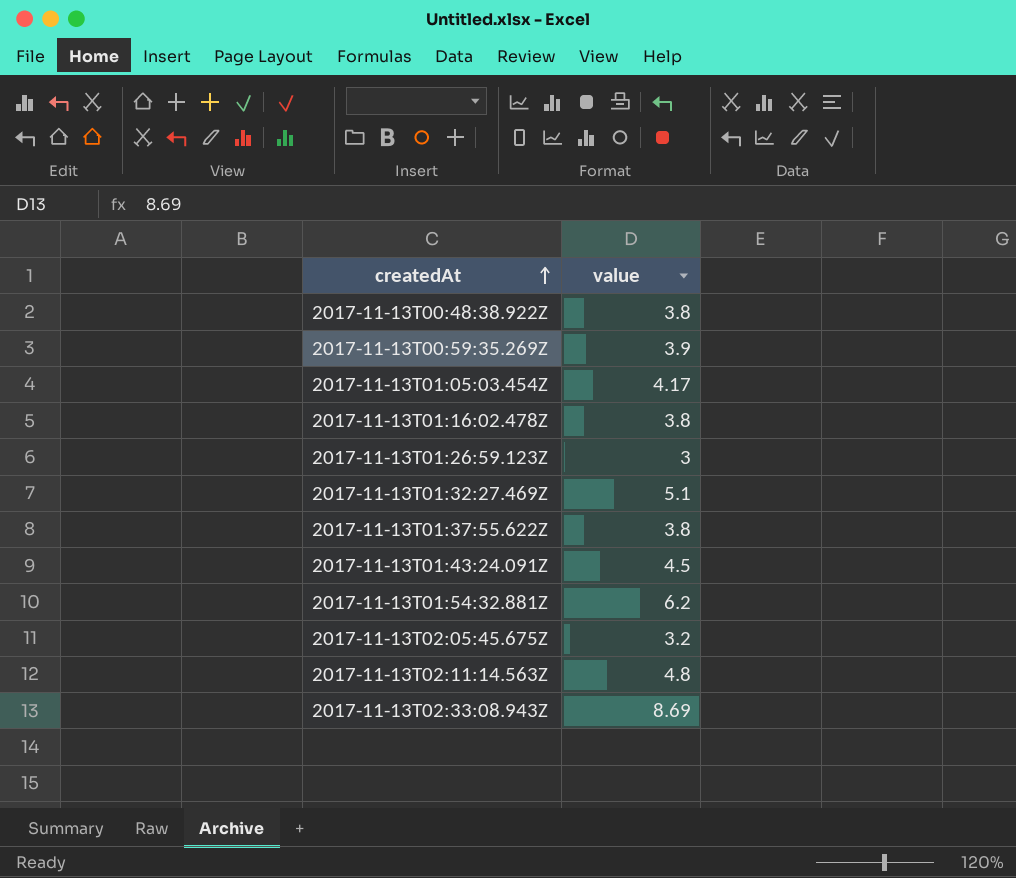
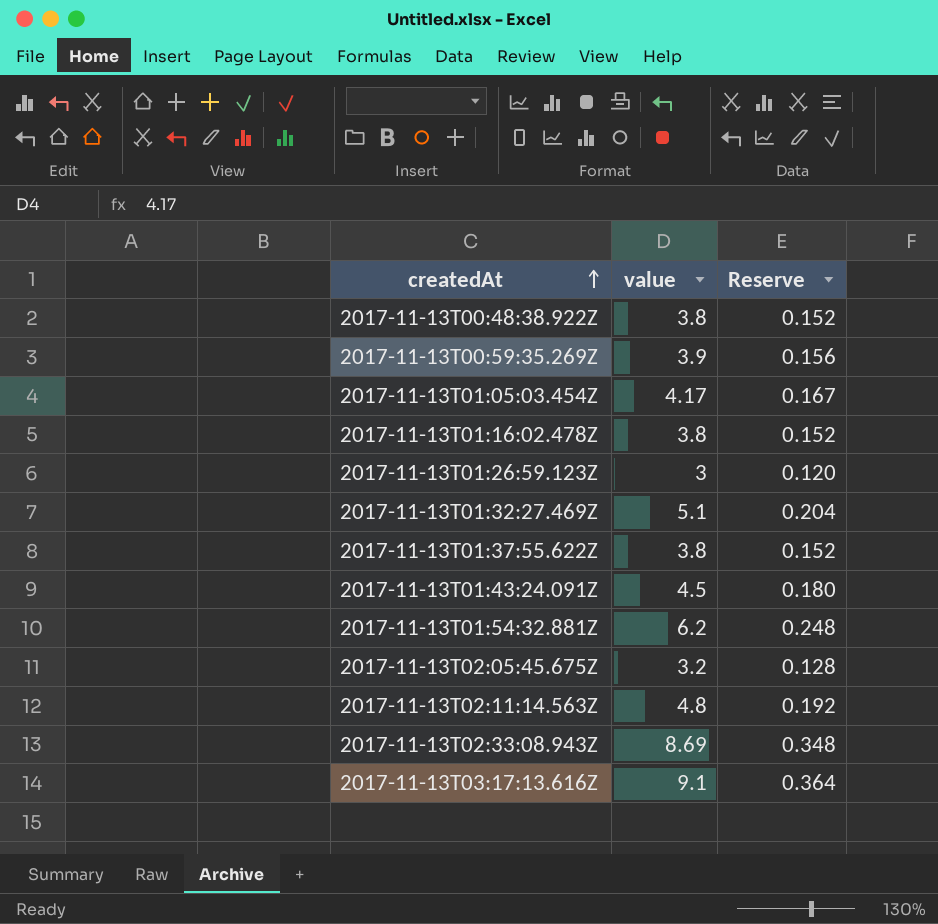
column Reserve | formula: none -> [value] * 0.04
row 2017-11-13T03:17:13.616Z: none -> 9.1 | 0.364

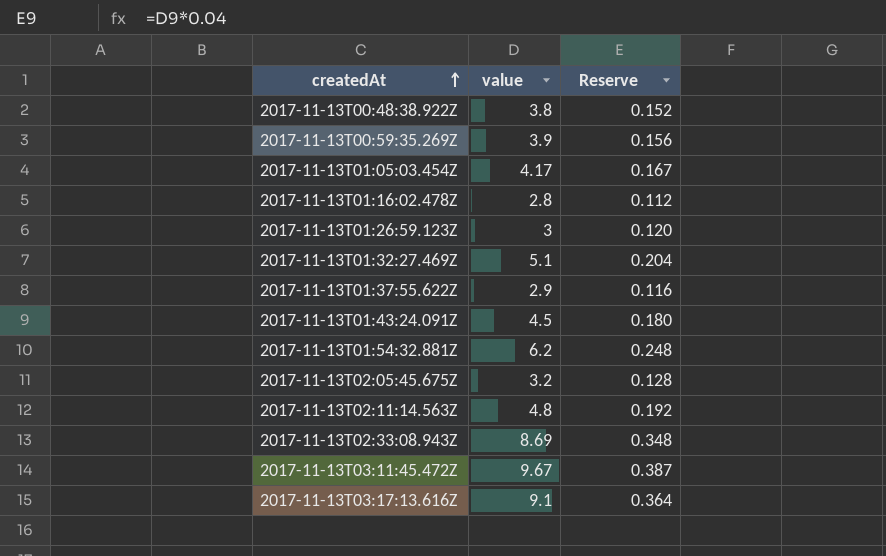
2017-11-13T01:16:02.478Z | value: 3.8 -> 2.8
2017-11-13T01:16:02.478Z | Reserve: 0.152 -> 0.112
2017-11-13T01:37:55.622Z | value: 3.8 -> 2.9
2017-11-13T01:37:55.622Z | Reserve: 0.152 -> 0.116
row 2017-11-13T03:11:45.472Z: none -> 9.67 | 0.387

